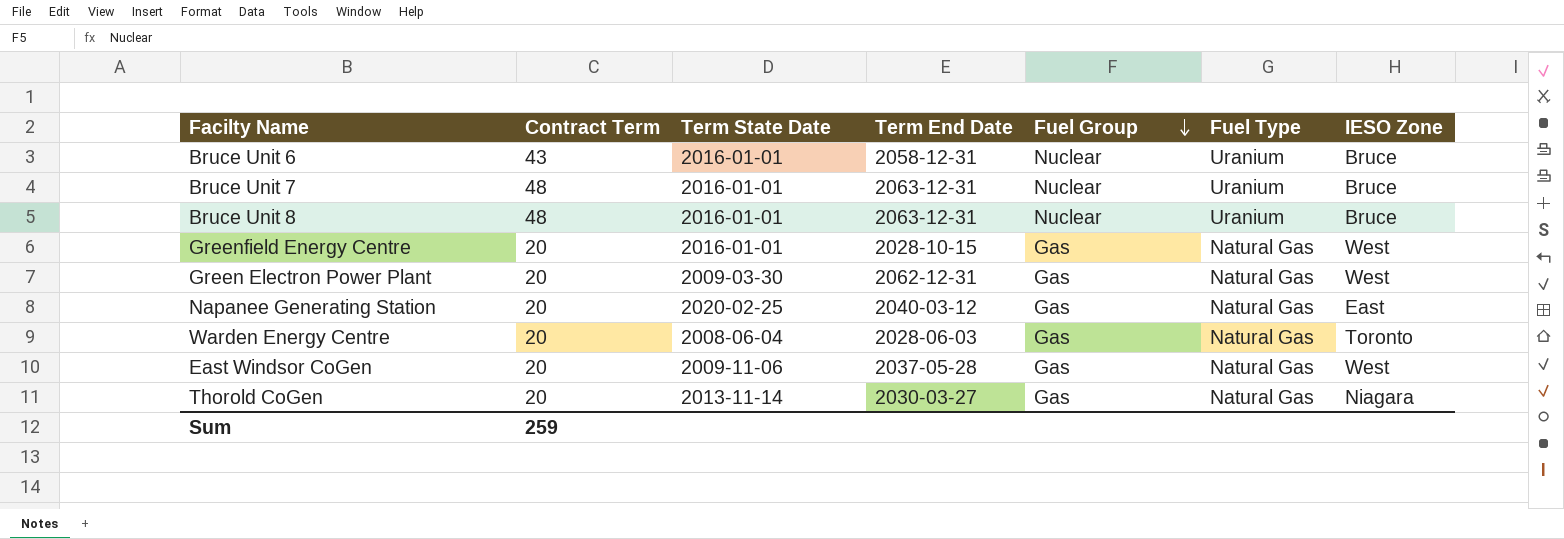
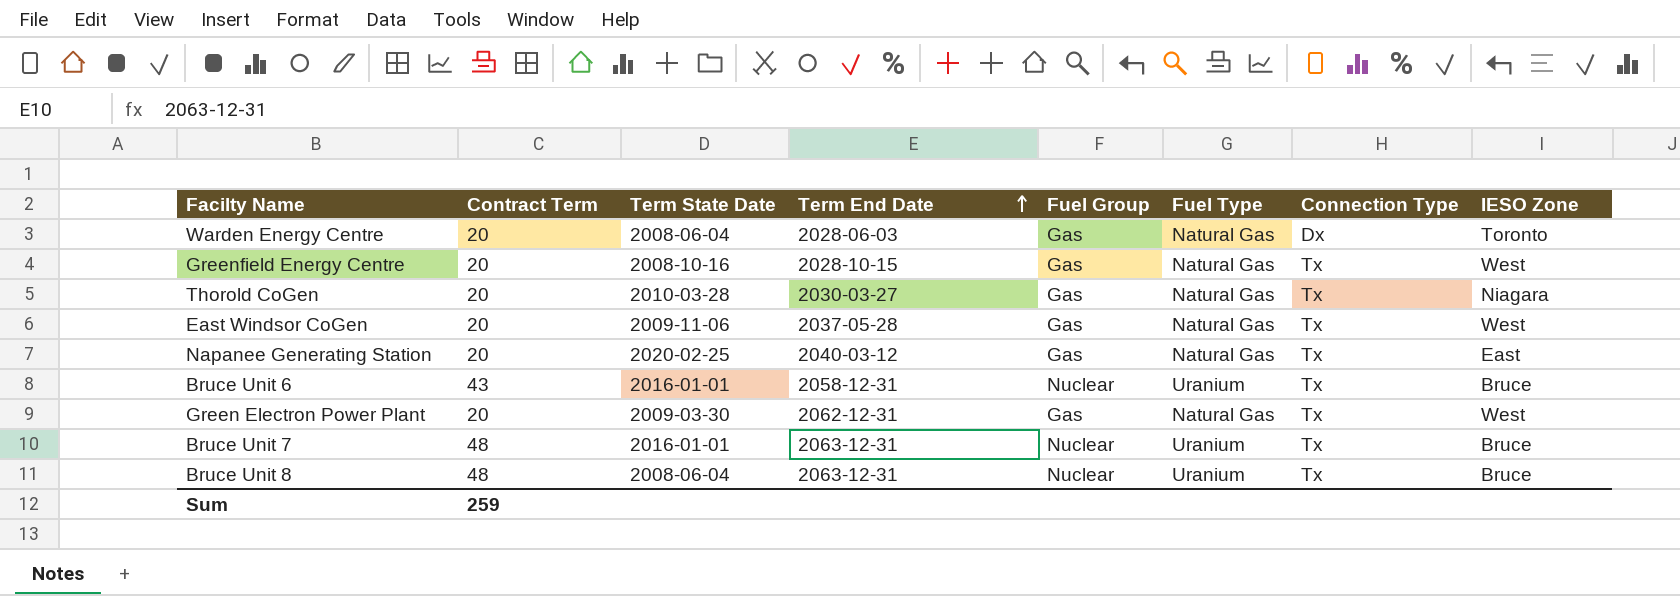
row order: Fuel Group descending -> Term End Date ascending
column Connection Type | position: none -> 7
Greenfield Energy Centre | Term State Date: 2016-01-01 -> 2008-10-16
Thorold CoGen | Term State Date: 2013-11-14 -> 2010-03-28
Bruce Unit 8 | Term State Date: 2016-01-01 -> 2008-06-04

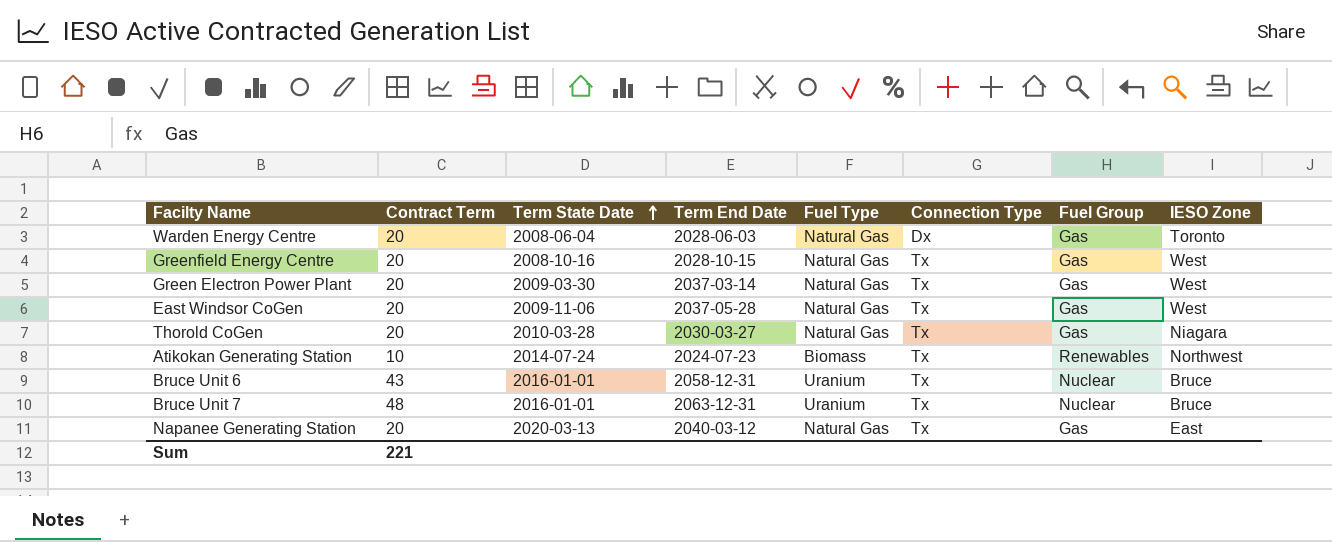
row order: Term End Date ascending -> Term State Date ascending
column Fuel Group | position: 5 -> 7
row Bruce Unit 8: 48 | 2008-06-04 | 2063-12-31 | Nuclear | Uranium | Tx | Bruce -> none
Green Electron Power Plant | Term End Date: 2062-12-31 -> 2037-03-14
row Atikokan Generating Station: none -> 10 | 2014-07-24 | 2024-07-23 | Biomass | Tx | Renewables | Northwest
Napanee Generating Station | Term State Date: 2020-02-25 -> 2020-03-13
Sum | Contract Term: 259 -> 221

